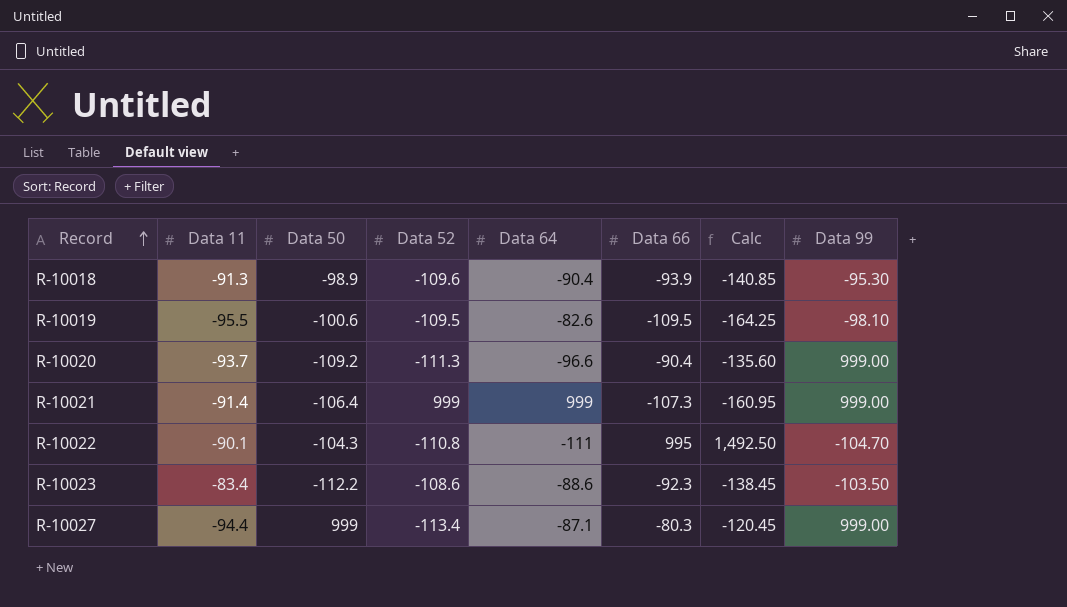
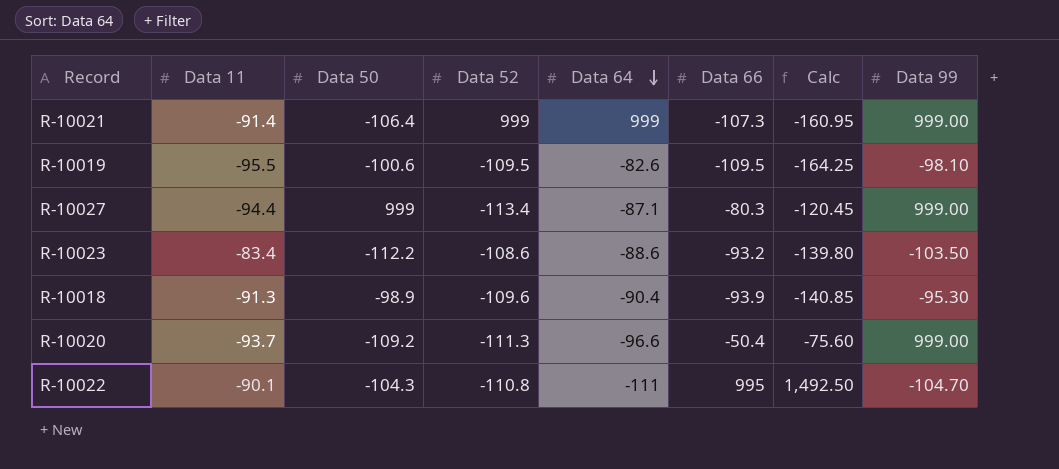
row order: Record ascending -> Data 64 descending
R-10023 | Data 66: -92.3 -> -93.2
R-10023 | Calc: -138.45 -> -139.80
R-10020 | Data 66: -90.4 -> -50.4
R-10020 | Calc: -135.60 -> -75.60

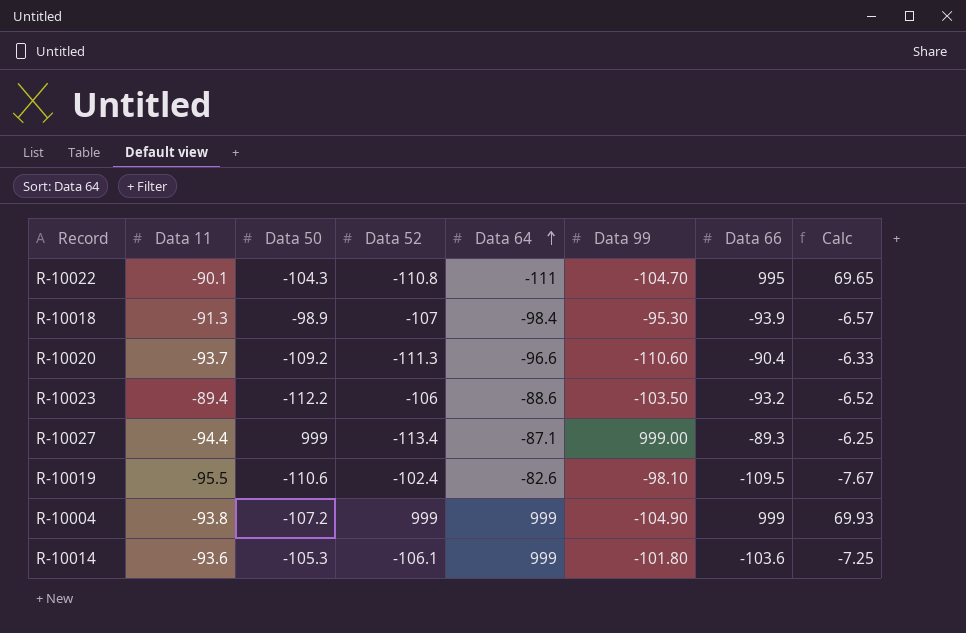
row order: Data 64 descending -> Data 64 ascending
column Data 99 | position: 8 -> 6
column Calc | formula: [Data 66] * 1.5 -> [Data 66] * 0.07
row R-10021: -91.4 | -106.4 | 999 | 999 | -107.3 | -160.95 | 999.00 -> none
R-10018 | Data 52: -109.6 -> -107
R-10018 | Data 64: -90.4 -> -98.4
R-10020 | Data 99: 999.00 -> -110.60
R-10020 | Data 66: -50.4 -> -90.4
R-10023 | Data 11: -83.4 -> -89.4
R-10023 | Data 52: -108.6 -> -106
R-10027 | Data 66: -80.3 -> -89.3
R-10019 | Data 50: -100.6 -> -110.6
R-10019 | Data 52: -109.5 -> -102.4
row R-10004: none -> -93.8 | -107.2 | 999 | 999 | -104.90 | 999 | 69.93
row R-10014: none -> -93.6 | -105.3 | -106.1 | 999 | -101.80 | -103.6 | -7.25

